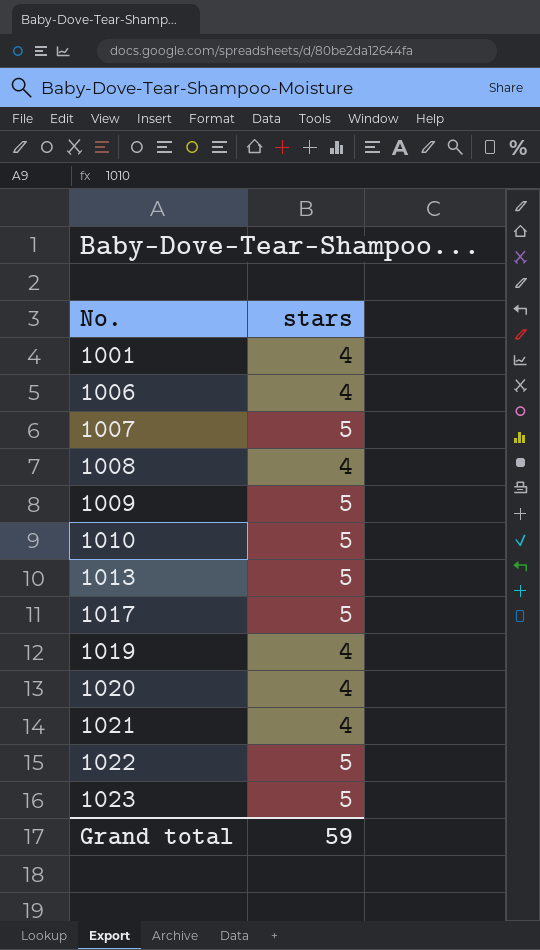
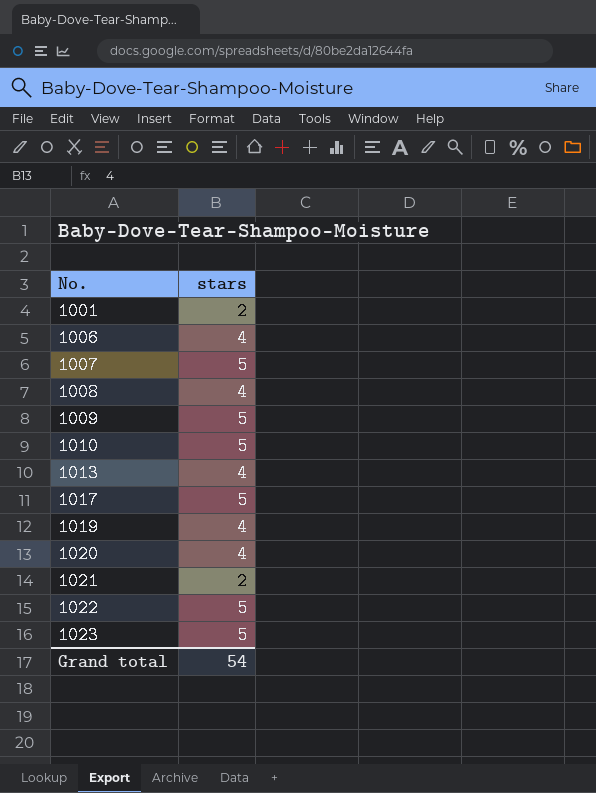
1001 | stars: 4 -> 2
1013 | stars: 5 -> 4
1021 | stars: 4 -> 2
Grand total | stars: 59 -> 54

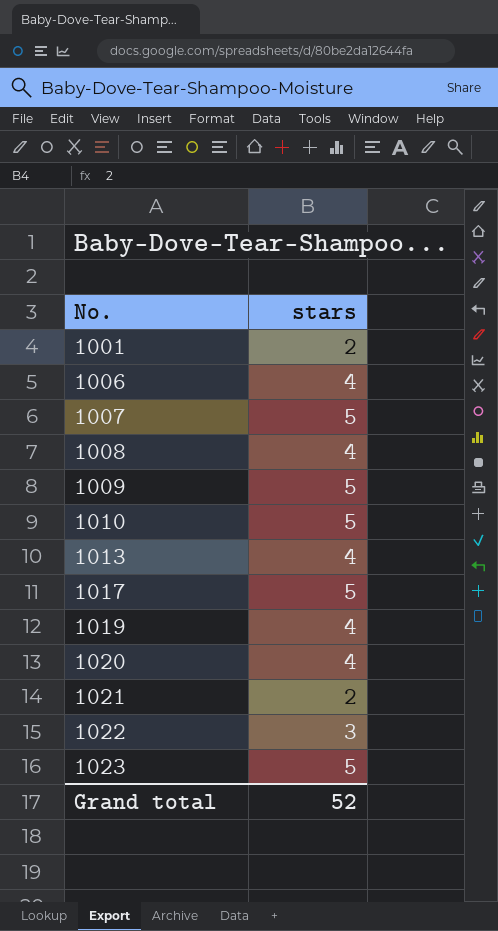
1022 | stars: 5 -> 3
Grand total | stars: 54 -> 52

